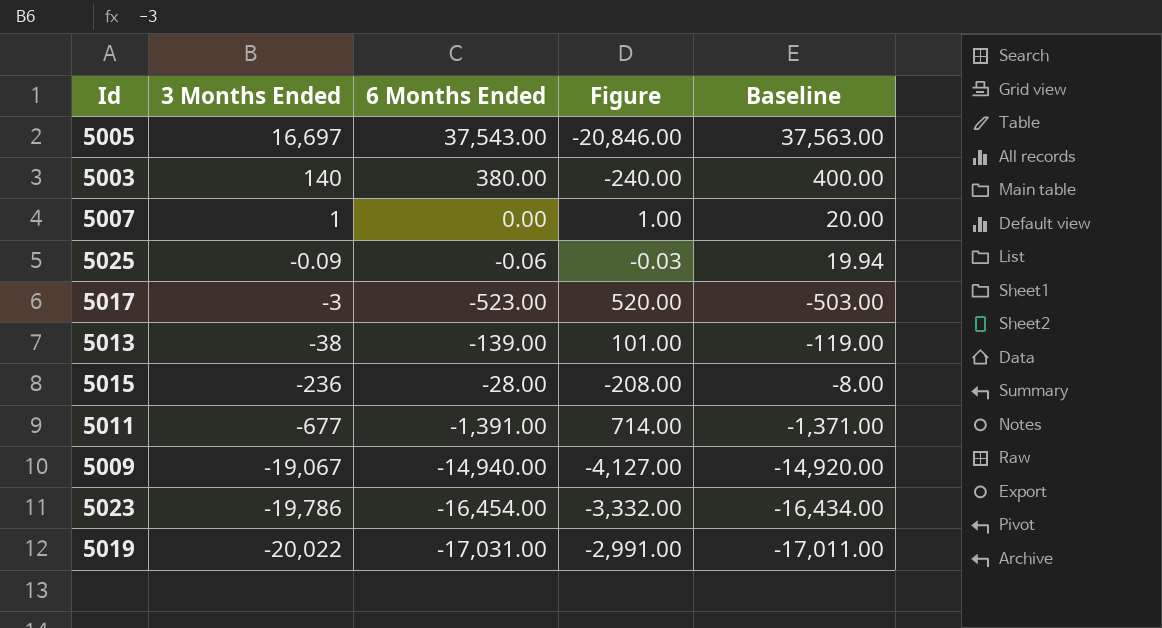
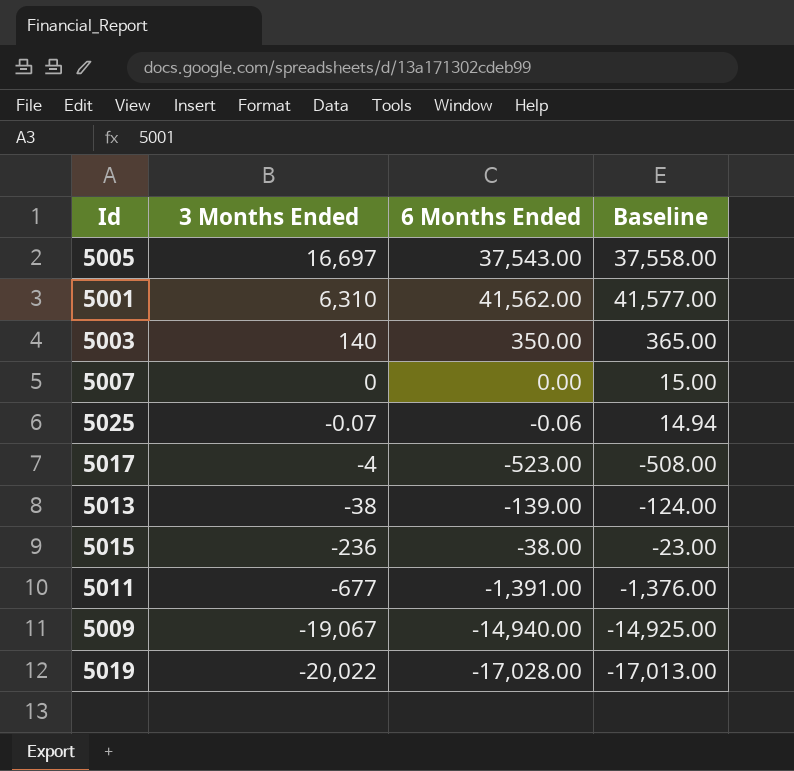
column Figure | formula: [3 Months Ended] - [6 Months Ended] -> none
column Baseline | formula: [6 Months Ended] + 20 -> [6 Months Ended] + 15
row 5023: -19,786 | -16,454.00 | -3,332.00 | -16,434.00 -> none
row 5001: none -> 6,310 | 41,562.00 | 41,577.00
5003 | 6 Months Ended: 380.00 -> 350.00
5007 | 3 Months Ended: 1 -> 0
5025 | 3 Months Ended: -0.09 -> -0.07
5017 | 3 Months Ended: -3 -> -4
5015 | 6 Months Ended: -28.00 -> -38.00
5019 | 6 Months Ended: -17,031.00 -> -17,028.00

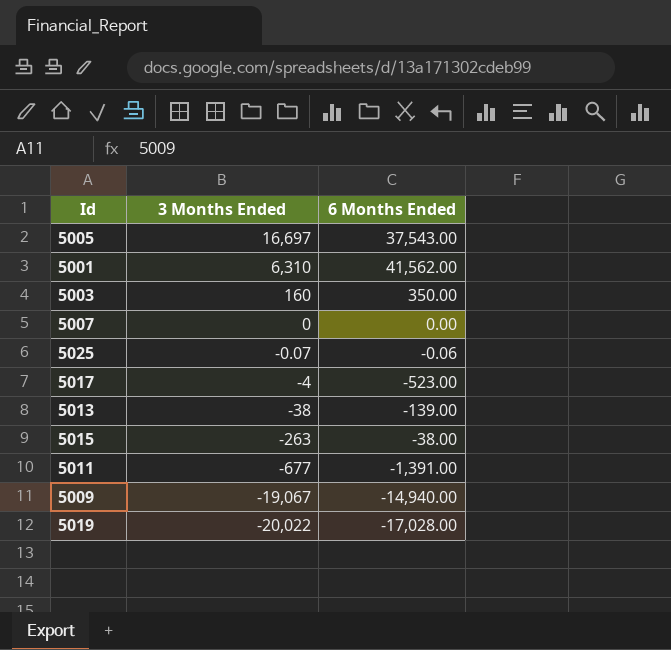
column Baseline | formula: [6 Months Ended] + 15 -> none
5003 | 3 Months Ended: 140 -> 160
5015 | 3 Months Ended: -236 -> -263

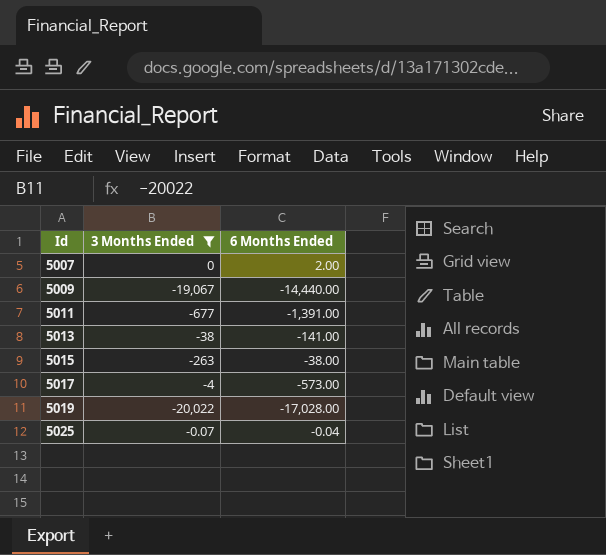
filter: none -> 3 Months Ended <= 0
row order: 3 Months Ended descending -> Id ascending
5007 | 6 Months Ended: 0.00 -> 2.00
5009 | 6 Months Ended: -14,940.00 -> -14,440.00
5013 | 6 Months Ended: -139.00 -> -141.00
5017 | 6 Months Ended: -523.00 -> -573.00
5025 | 6 Months Ended: -0.06 -> -0.04

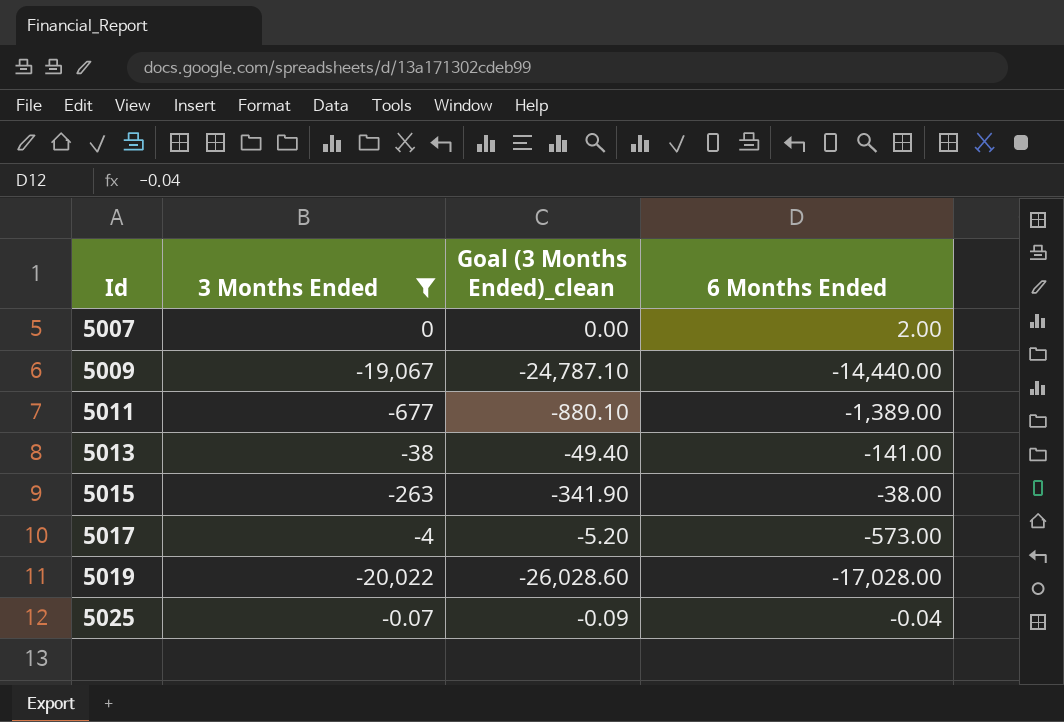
column Goal (3 Months Ended)_clean | formula: none -> [3 Months Ended] * 1.3
5011 | 6 Months Ended: -1,391.00 -> -1,389.00

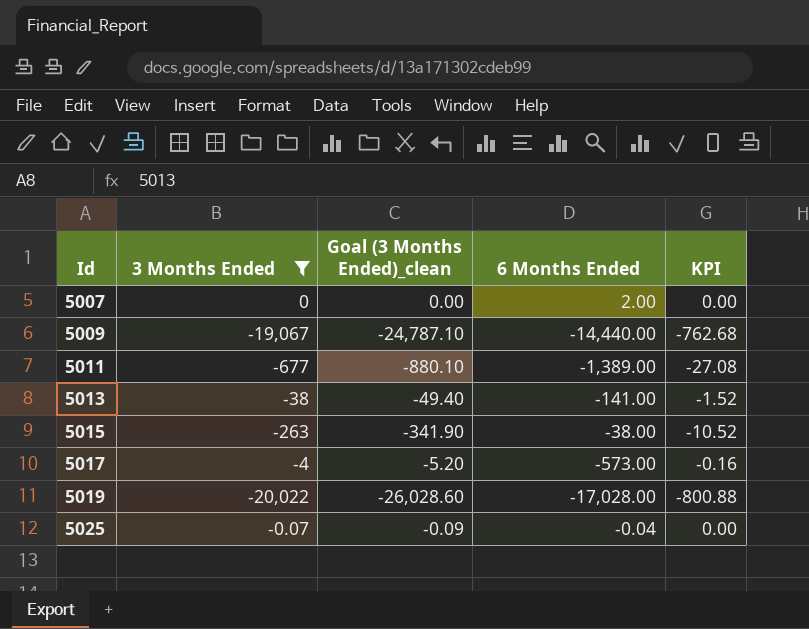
column KPI | formula: none -> [3 Months Ended] * 0.04

